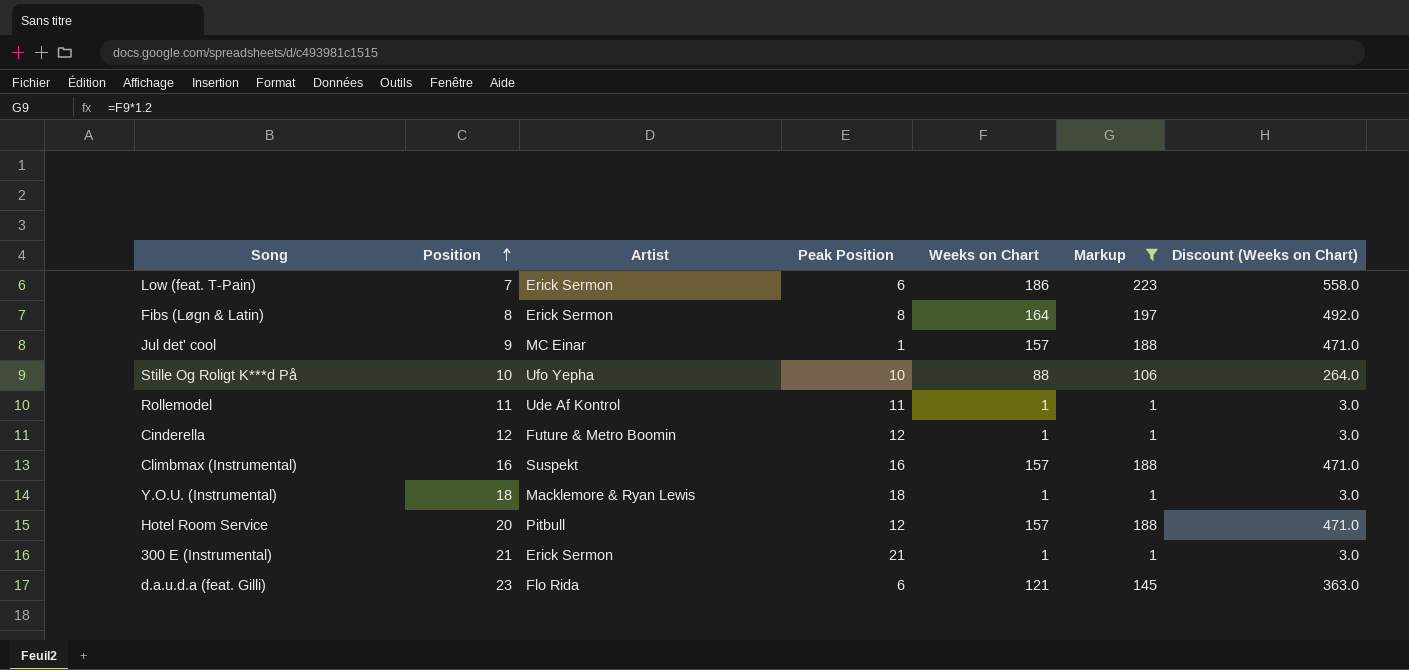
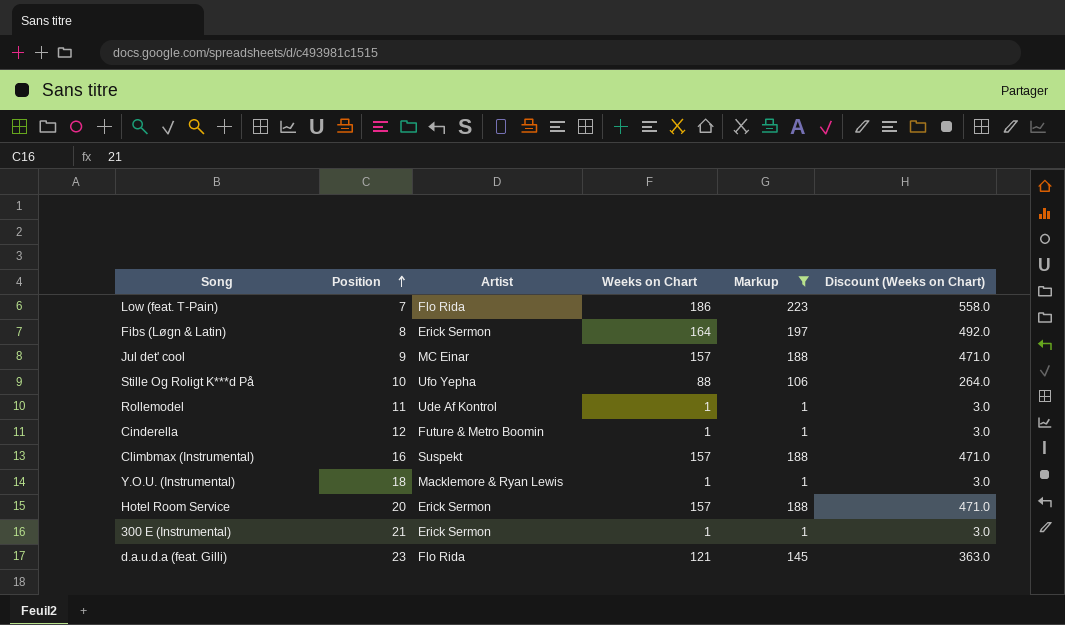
column Peak Position | position: 4 -> none
Low (feat. T-Pain) | Artist: Erick Sermon -> Flo Rida
Hotel Room Service | Artist: Pitbull -> Erick Sermon

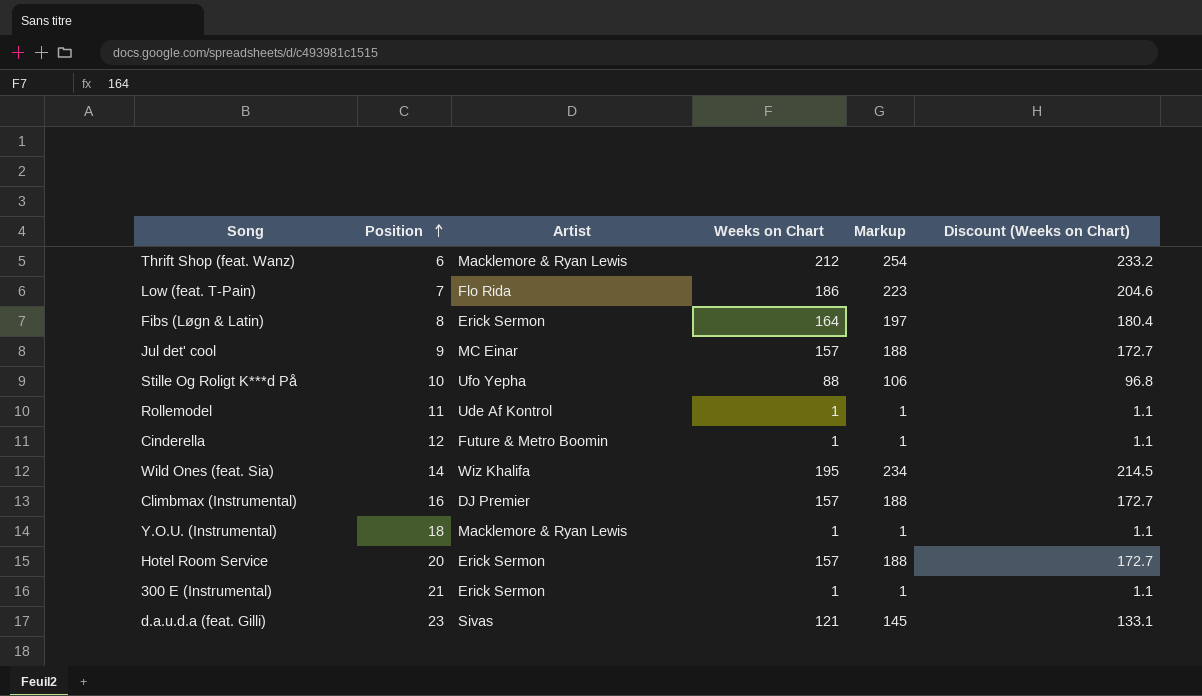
filter: Markup <= 223 -> none
column Discount (Weeks on Chart) | formula: [Weeks on Chart] * 3 -> [Weeks on Chart] * 1.1
Climbmax (Instrumental) | Artist: Suspekt -> DJ Premier
d.a.u.d.a (feat. Gilli) | Artist: Flo Rida -> Sivas

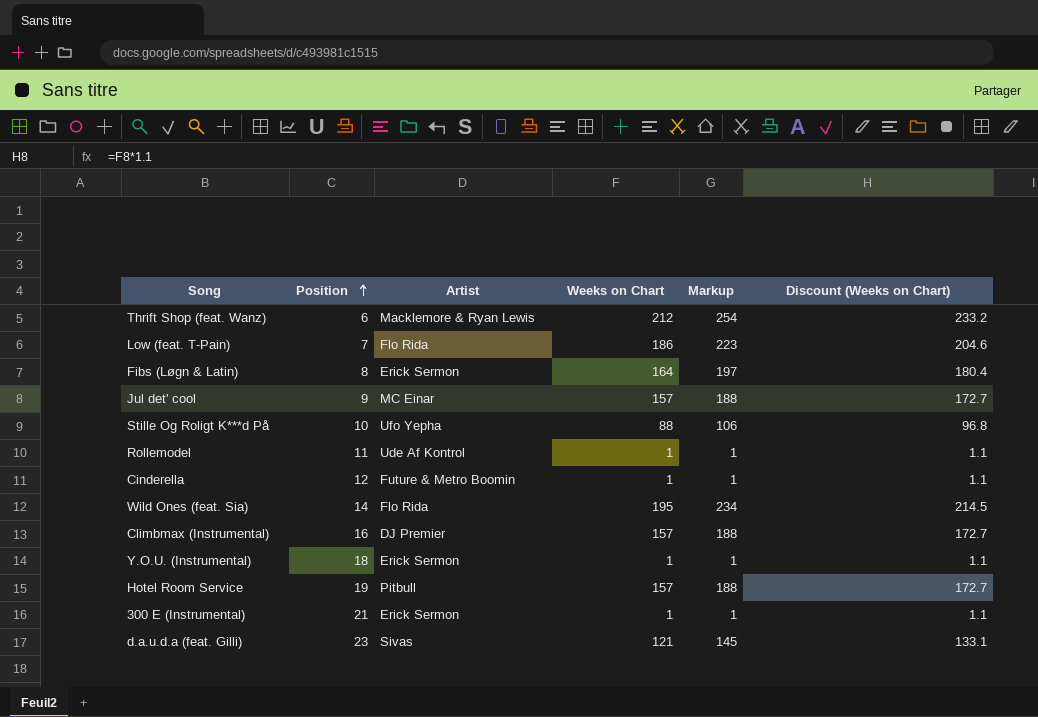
Wild Ones (feat. Sia) | Artist: Wiz Khalifa -> Flo Rida
Y.O.U. (Instrumental) | Artist: Macklemore & Ryan Lewis -> Erick Sermon
Hotel Room Service | Position: 20 -> 19
Hotel Room Service | Artist: Erick Sermon -> Pitbull

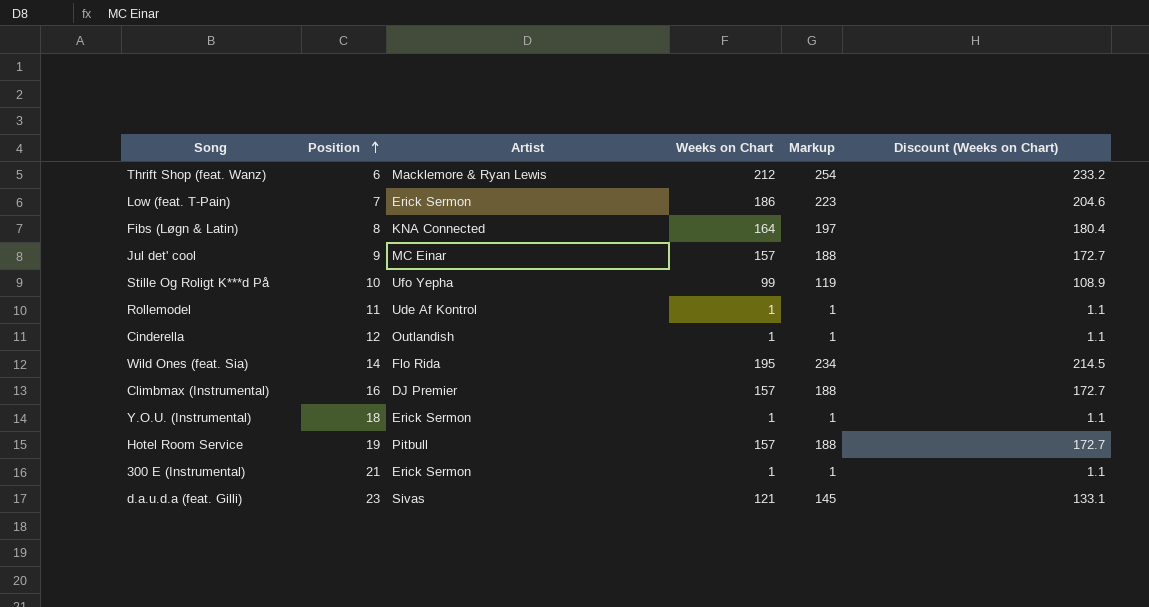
Low (feat. T-Pain) | Artist: Flo Rida -> Erick Sermon
Fibs (Løgn & Latin) | Artist: Erick Sermon -> KNA Connected
Stille Og Roligt K***d På | Weeks on Chart: 88 -> 99
Stille Og Roligt K***d På | Markup: 106 -> 119
Stille Og Roligt K***d På | Discount (Weeks on Chart): 96.8 -> 108.9
Cinderella | Artist: Future & Metro Boomin -> Outlandish

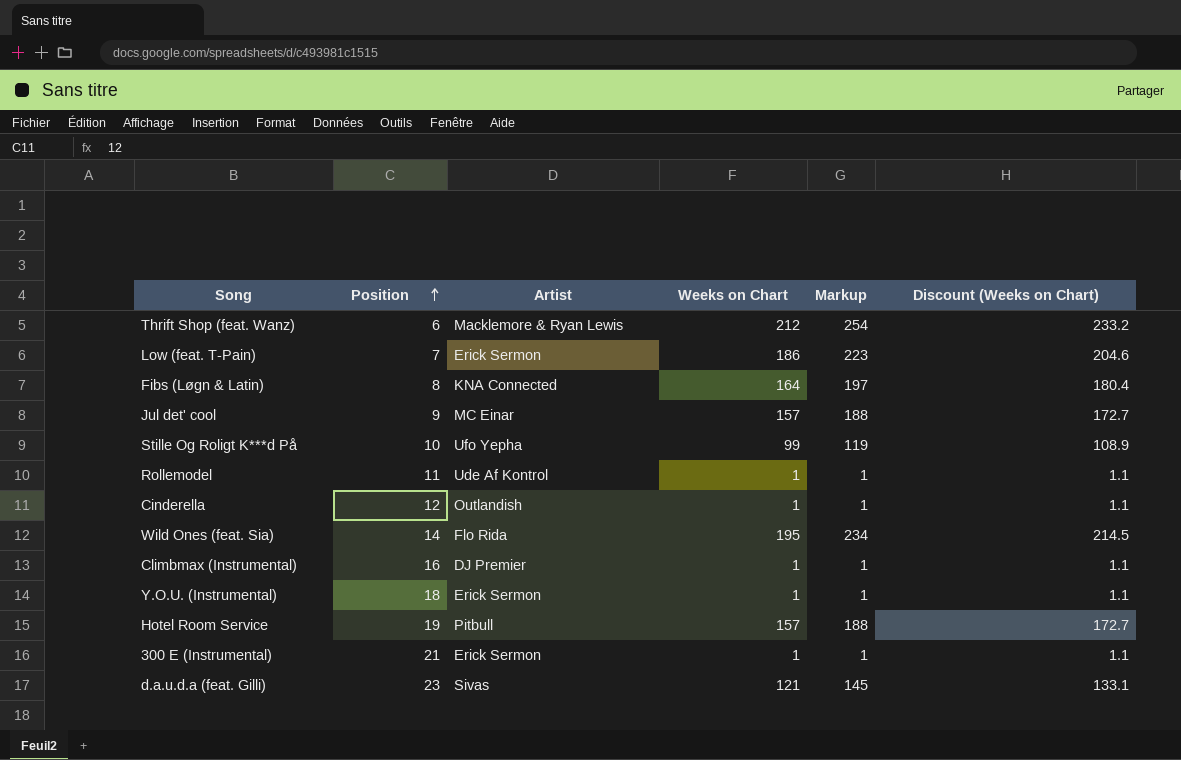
Climbmax (Instrumental) | Weeks on Chart: 157 -> 1
Climbmax (Instrumental) | Markup: 188 -> 1
Climbmax (Instrumental) | Discount (Weeks on Chart): 172.7 -> 1.1

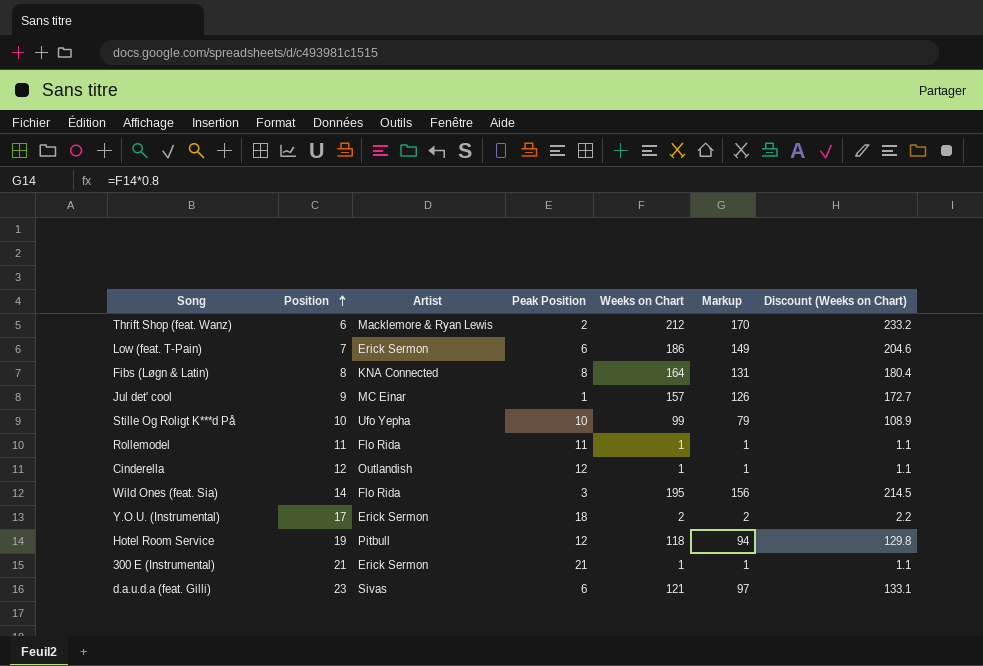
column Peak Position | position: none -> 4
column Markup | formula: [Weeks on Chart] * 1.2 -> [Weeks on Chart] * 0.8
row Climbmax (Instrumental): 16 | DJ Premier | 1 | 1 | 1.1 -> none
Rollemodel | Artist: Ude Af Kontrol -> Flo Rida
Y.O.U. (Instrumental) | Position: 18 -> 17
Y.O.U. (Instrumental) | Weeks on Chart: 1 -> 2
Y.O.U. (Instrumental) | Discount (Weeks on Chart): 1.1 -> 2.2
Hotel Room Service | Weeks on Chart: 157 -> 118
Hotel Room Service | Discount (Weeks on Chart): 172.7 -> 129.8

